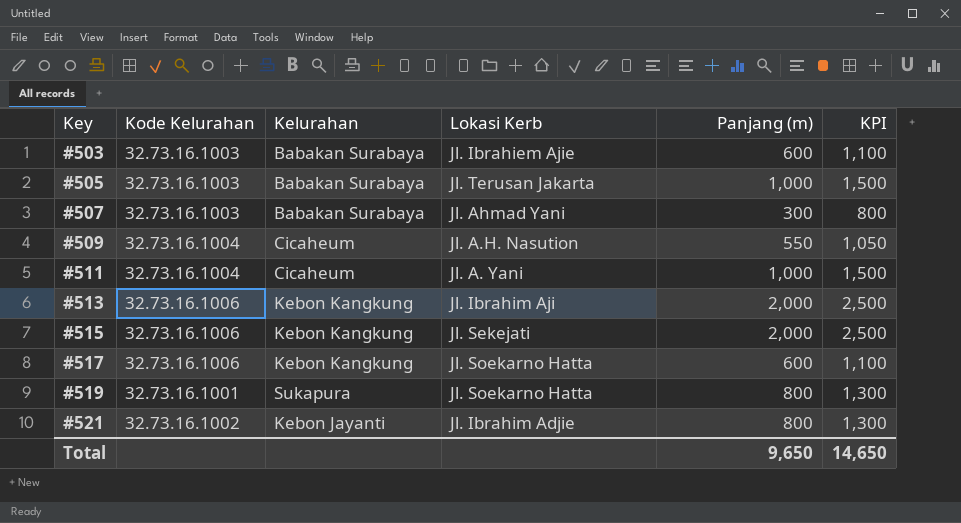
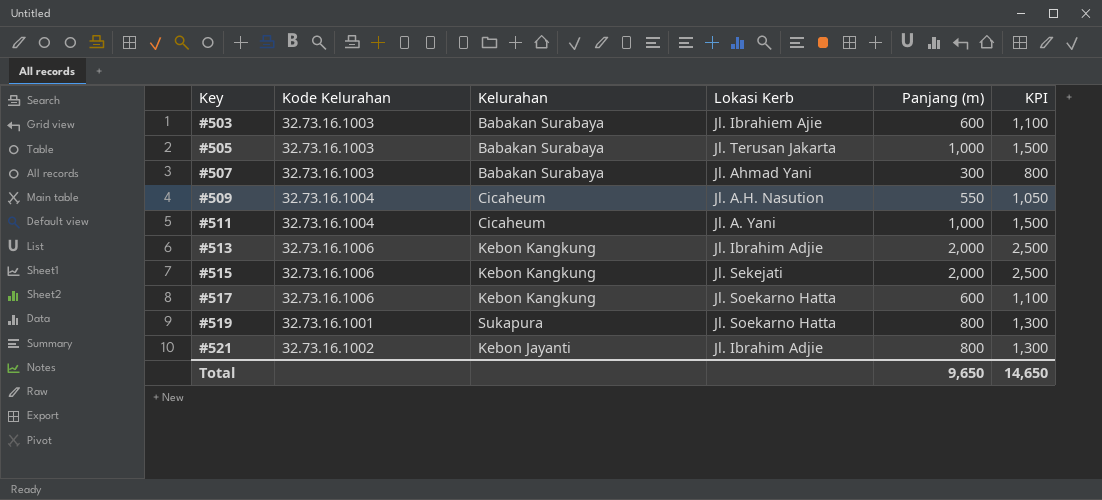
#513 | Lokasi Kerb: Jl. Ibrahim Aji -> Jl. Ibrahim Adjie

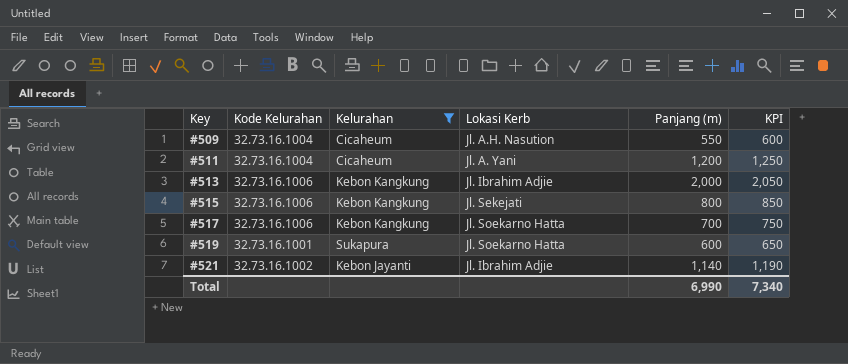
filter: none -> Kelurahan != Babakan Surabaya
column KPI | formula: [Panjang (m)] + 500 -> [Panjang (m)] + 50
#511 | Panjang (m): 1,000 -> 1,200
#515 | Panjang (m): 2,000 -> 800
#517 | Panjang (m): 600 -> 700
#519 | Panjang (m): 800 -> 600
#521 | Panjang (m): 800 -> 1,140
Total | Panjang (m): 9,650 -> 6,990
Total | KPI: 14,650 -> 7,340

